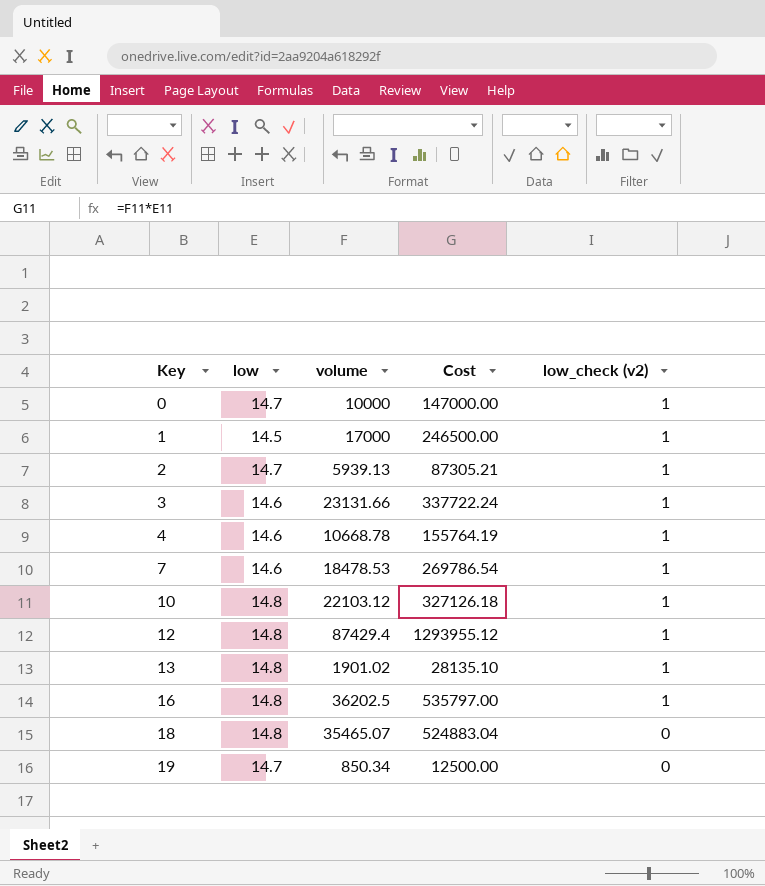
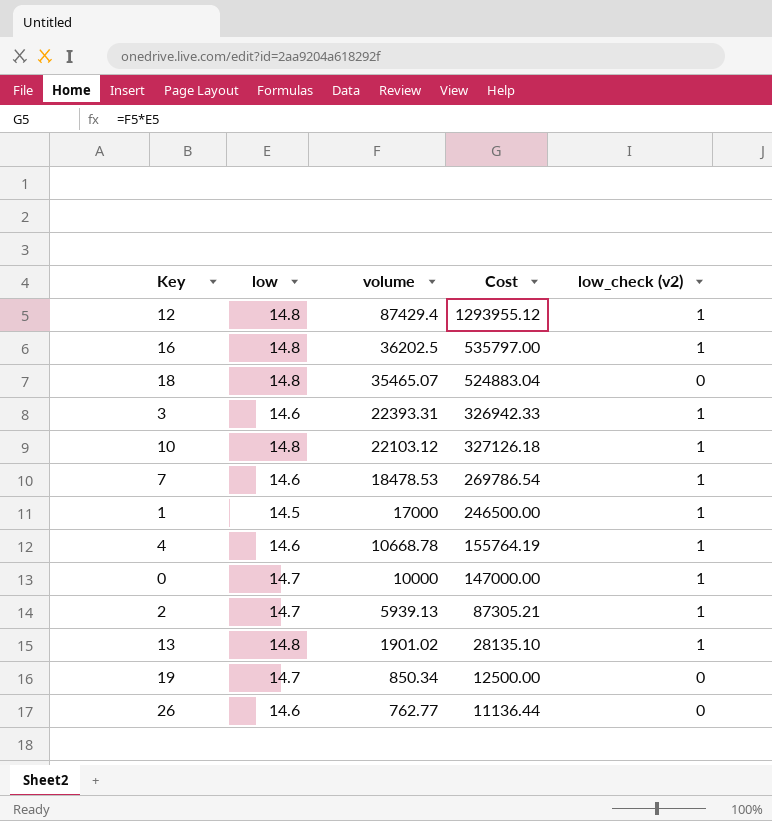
row order: Key ascending -> volume descending
3 | volume: 23131.66 -> 22393.31
3 | Cost: 337722.24 -> 326942.33
row 26: none -> 14.6 | 762.77 | 11136.44 | 0

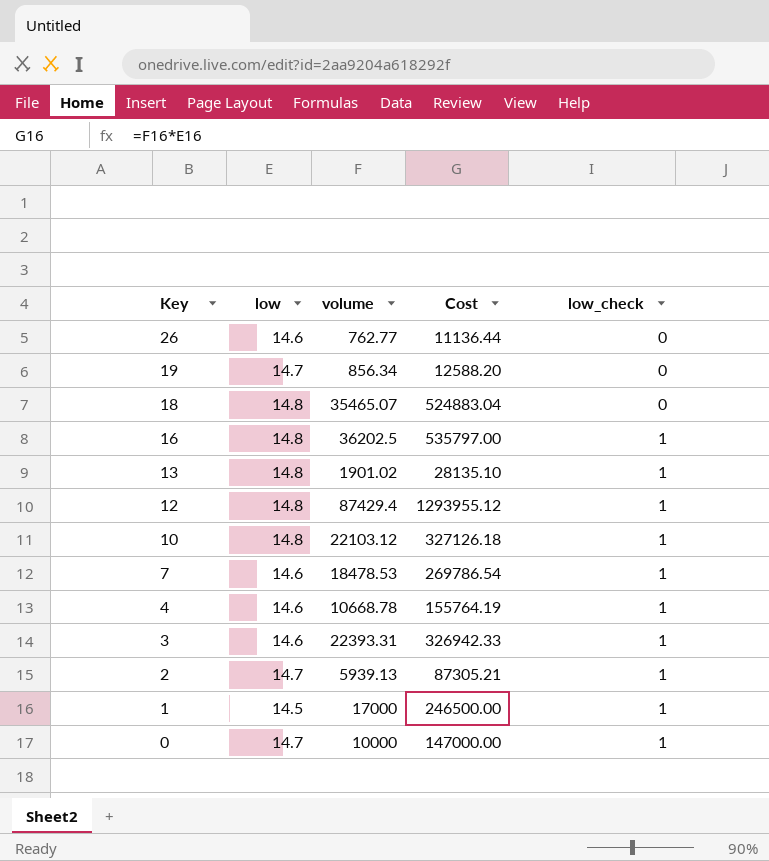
row order: volume descending -> Key descending
column name: low_check (v2) -> low_check
19 | volume: 850.34 -> 856.34
19 | Cost: 12500.00 -> 12588.20

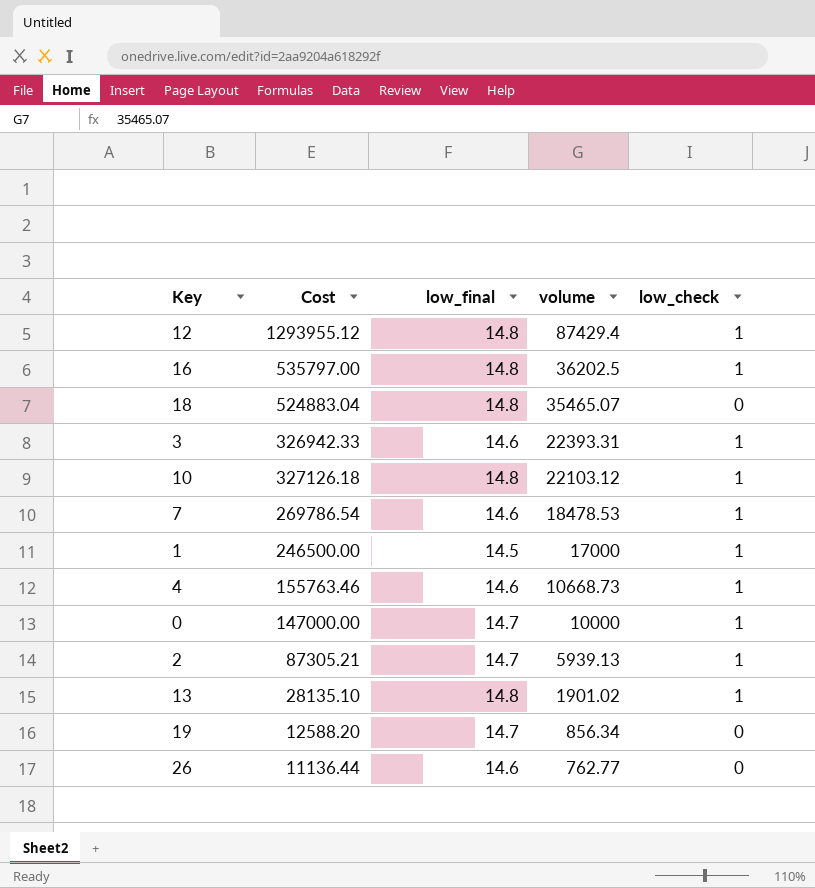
row order: Key descending -> volume descending
column Cost | position: 4 -> 2
column name: low -> low_final
4 | Cost: 155764.19 -> 155763.46
4 | volume: 10668.78 -> 10668.73

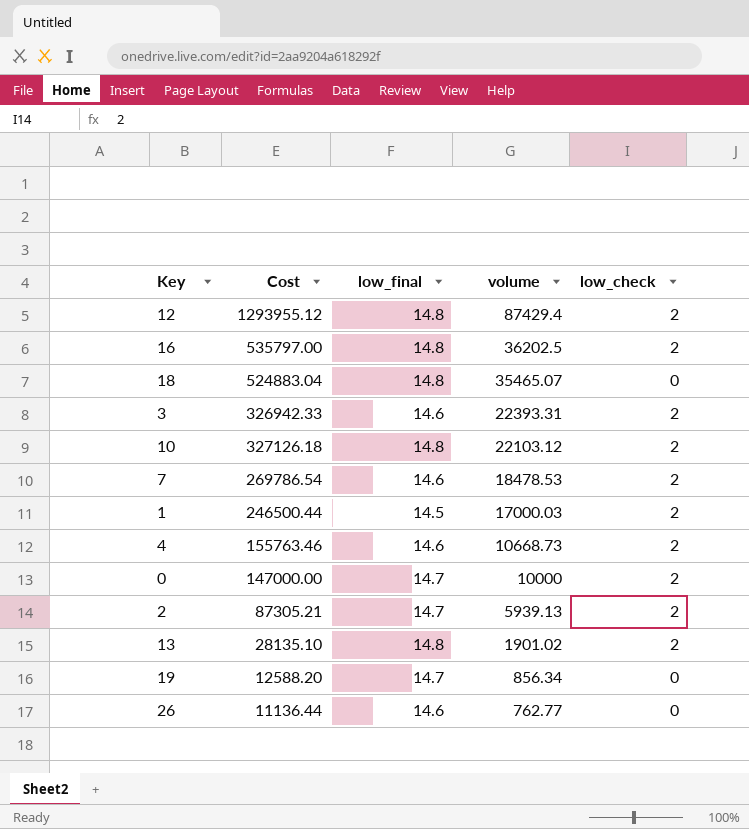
12 | low_check: 1 -> 2
16 | low_check: 1 -> 2
3 | low_check: 1 -> 2
10 | low_check: 1 -> 2
7 | low_check: 1 -> 2
1 | Cost: 246500.00 -> 246500.44
1 | volume: 17000 -> 17000.03
1 | low_check: 1 -> 2
4 | low_check: 1 -> 2
0 | low_check: 1 -> 2
2 | low_check: 1 -> 2
13 | low_check: 1 -> 2

